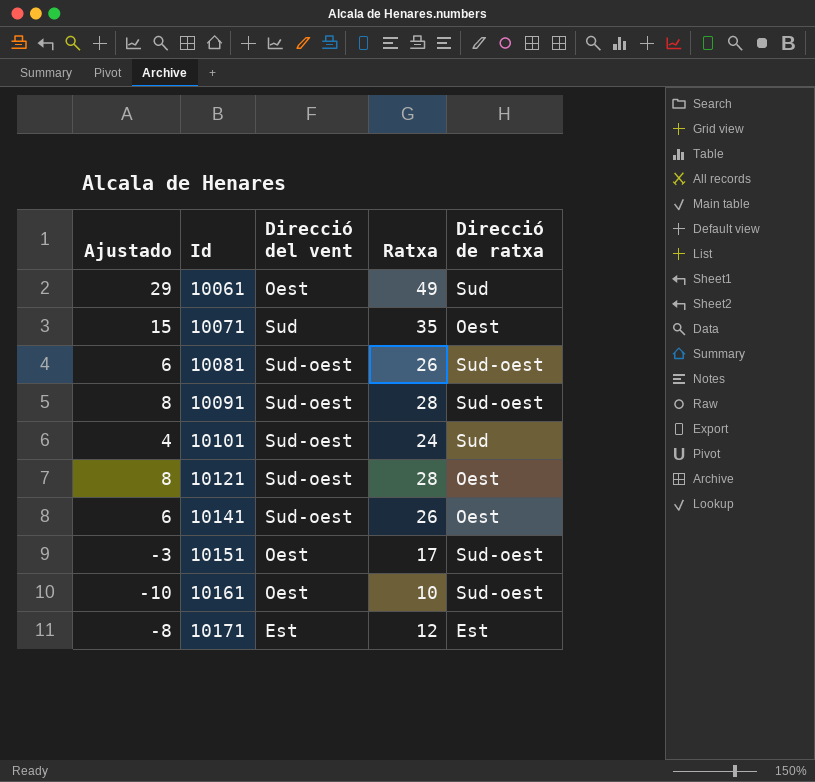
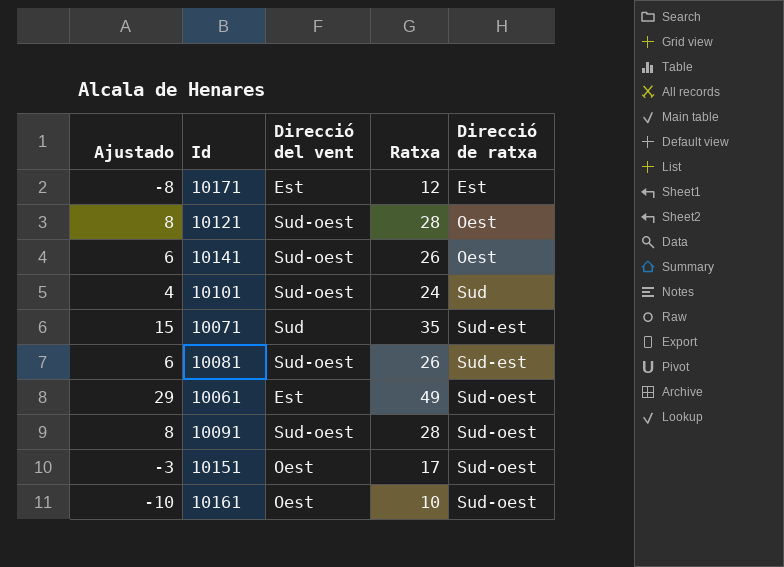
row order: Id ascending -> Direcció de ratxa ascending
10071 | Direcció de ratxa: Oest -> Sud-est
10081 | Direcció de ratxa: Sud-oest -> Sud-est
10061 | Direcció del vent: Oest -> Est
10061 | Direcció de ratxa: Sud -> Sud-oest

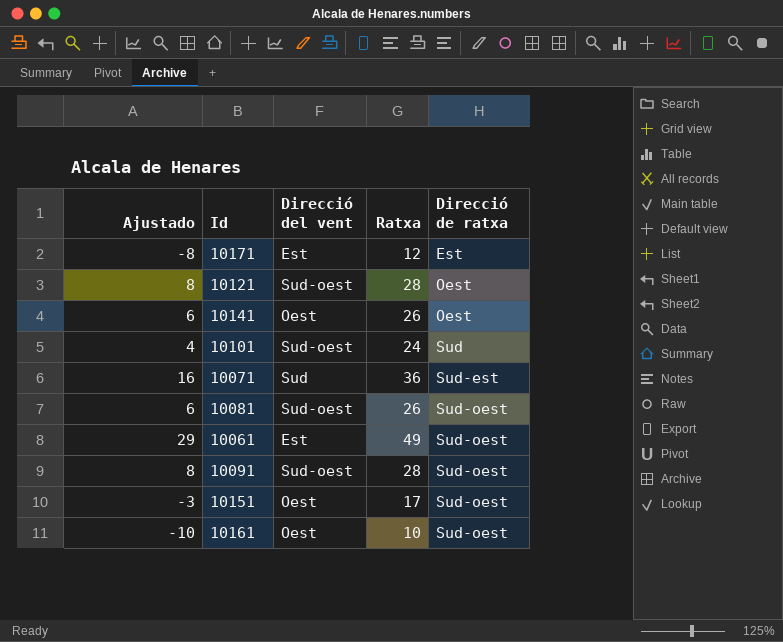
10141 | Direcció del vent: Sud-oest -> Oest
10071 | Ajustado: 15 -> 16
10071 | Ratxa: 35 -> 36
10081 | Direcció de ratxa: Sud-est -> Sud-oest

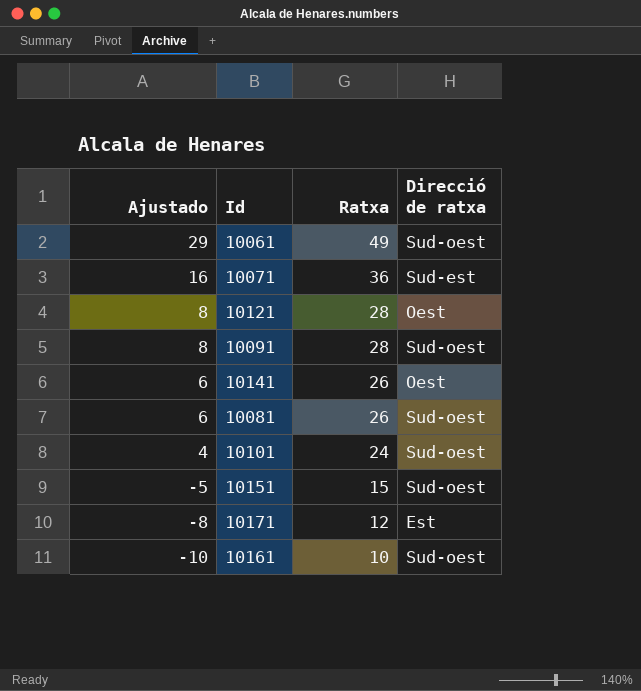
row order: Direcció de ratxa ascending -> Ajustado descending
column Direcció del vent | position: 3 -> none
10101 | Direcció de ratxa: Sud -> Sud-oest
10151 | Ajustado: -3 -> -5
10151 | Ratxa: 17 -> 15

